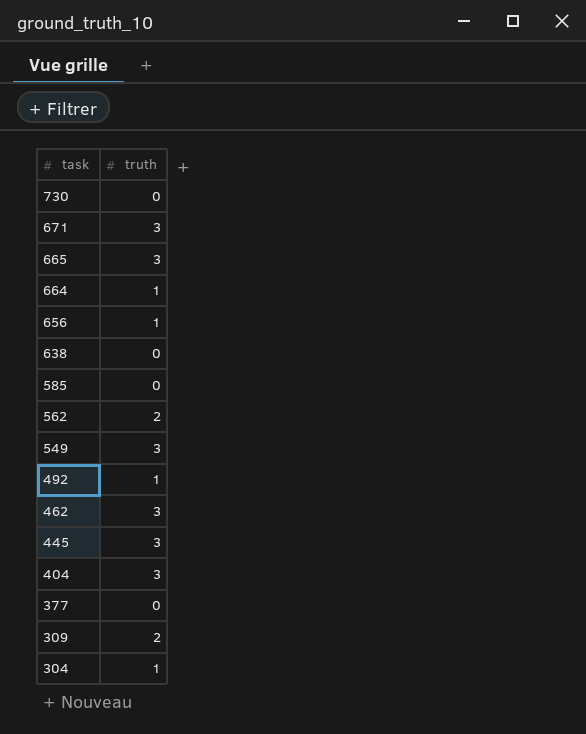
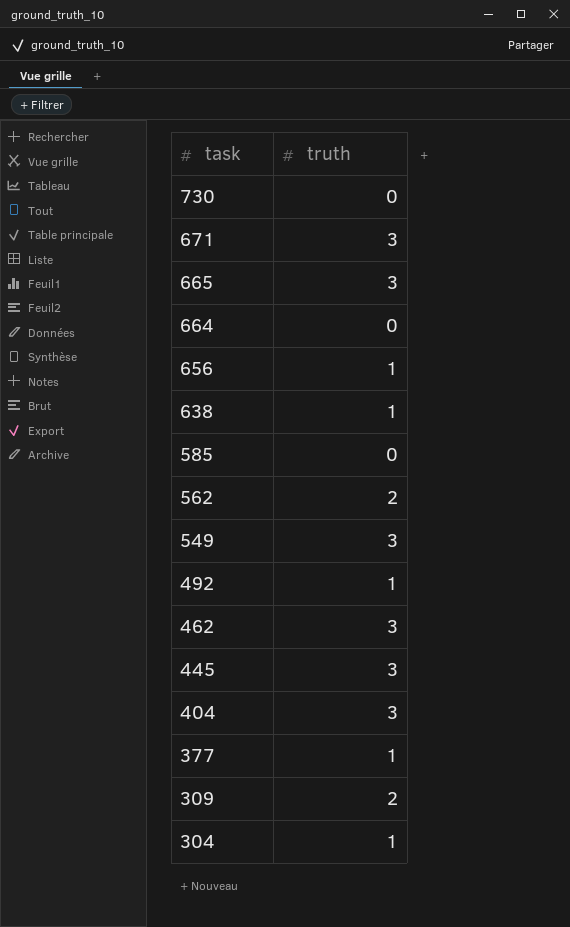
664 | truth: 1 -> 0
638 | truth: 0 -> 1
377 | truth: 0 -> 1

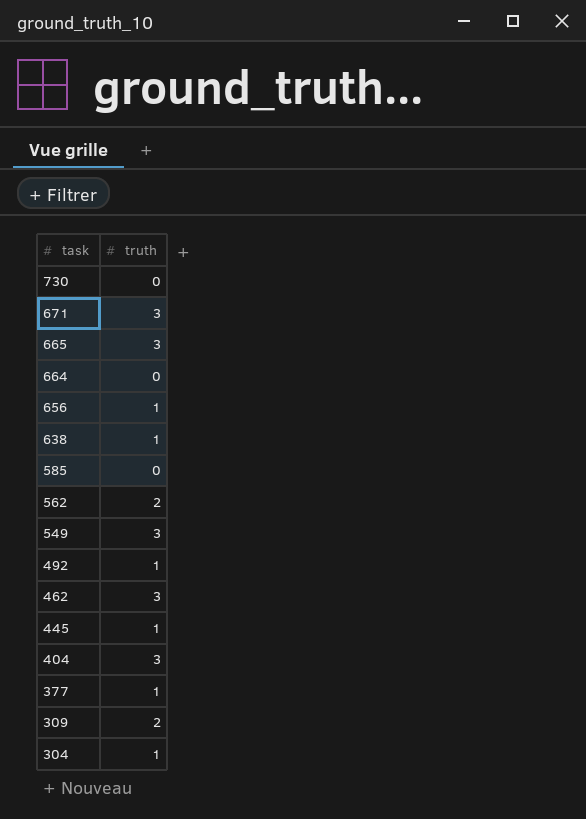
445 | truth: 3 -> 1

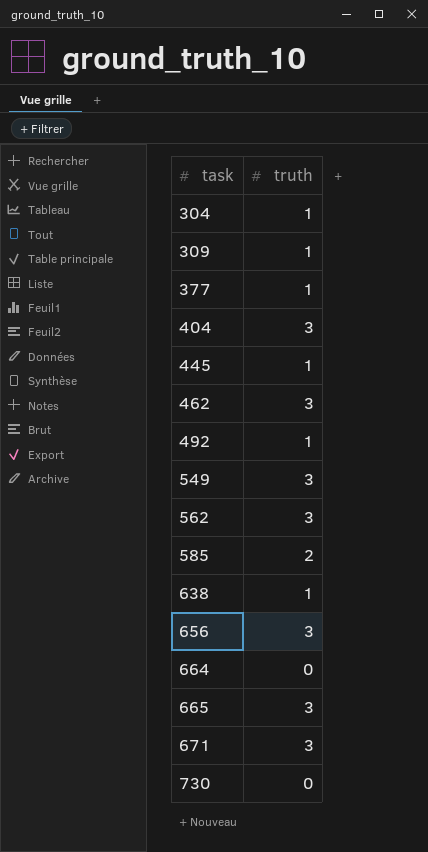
row order: task descending -> task ascending
309 | truth: 2 -> 1
562 | truth: 2 -> 3
585 | truth: 0 -> 2
656 | truth: 1 -> 3

